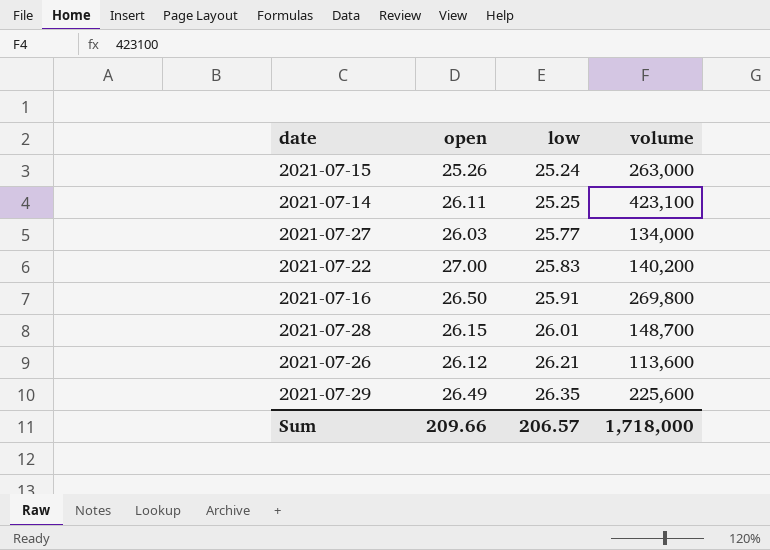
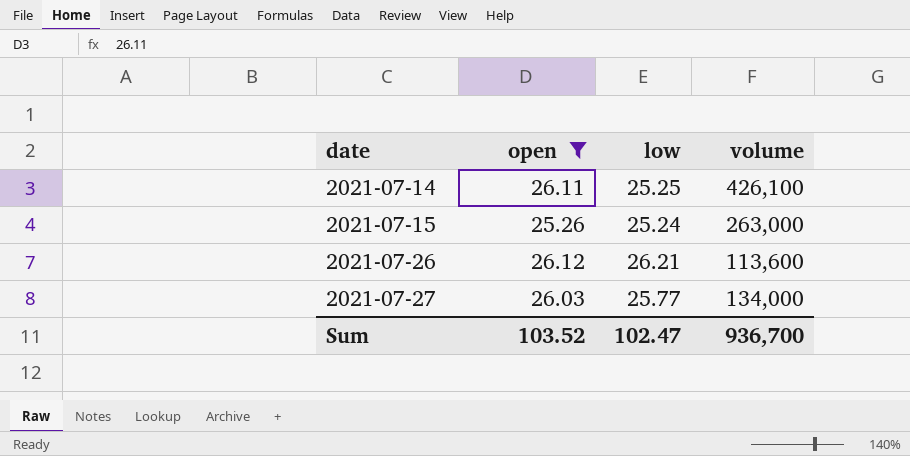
filter: none -> open <= 26.12
row order: low ascending -> date ascending
2021-07-14 | volume: 423,100 -> 426,100
Sum | open: 209.66 -> 103.52
Sum | low: 206.57 -> 102.47
Sum | volume: 1,718,000 -> 936,700

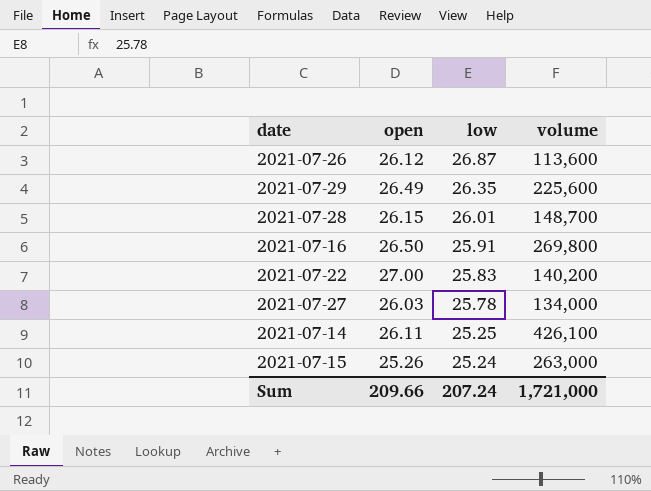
filter: open <= 26.12 -> none
row order: date ascending -> low descending
2021-07-26 | low: 26.21 -> 26.87
2021-07-27 | low: 25.77 -> 25.78
Sum | open: 103.52 -> 209.66
Sum | low: 102.47 -> 207.24
Sum | volume: 936,700 -> 1,721,000

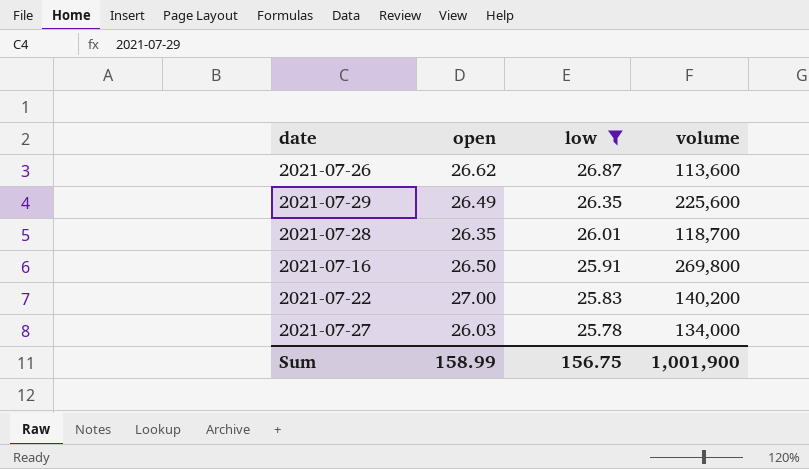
filter: none -> low >= 25.78
2021-07-26 | open: 26.12 -> 26.62
2021-07-28 | open: 26.15 -> 26.35
2021-07-28 | volume: 148,700 -> 118,700
Sum | open: 209.66 -> 158.99
Sum | low: 207.24 -> 156.75
Sum | volume: 1,721,000 -> 1,001,900

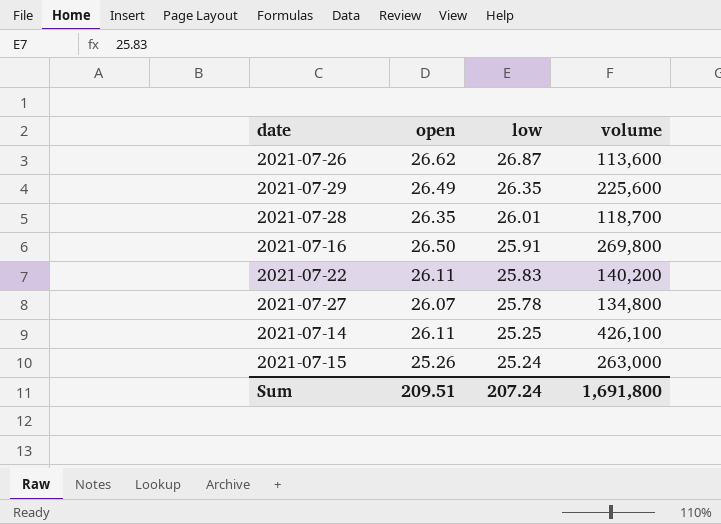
filter: low >= 25.78 -> none
2021-07-22 | open: 27.00 -> 26.11
2021-07-27 | open: 26.03 -> 26.07
2021-07-27 | volume: 134,000 -> 134,800
Sum | open: 158.99 -> 209.51
Sum | low: 156.75 -> 207.24
Sum | volume: 1,001,900 -> 1,691,800

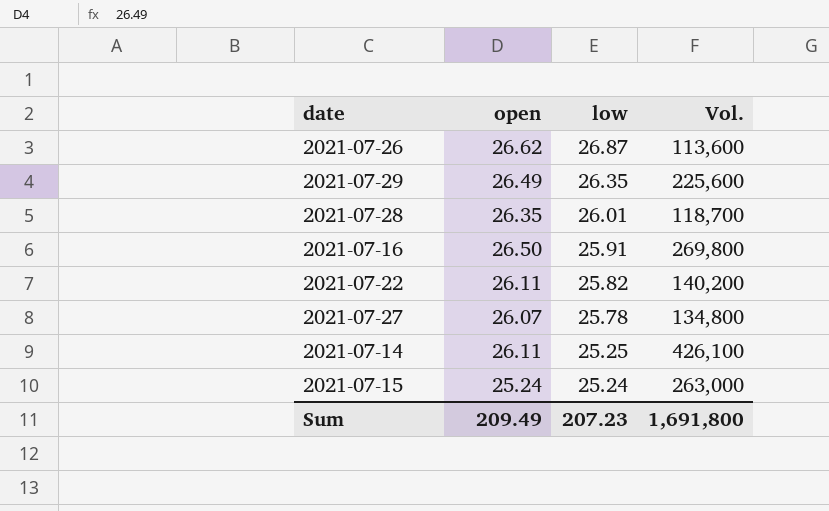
column name: volume -> Vol.
2021-07-22 | low: 25.83 -> 25.82
2021-07-15 | open: 25.26 -> 25.24
Sum | open: 209.51 -> 209.49
Sum | low: 207.24 -> 207.23

